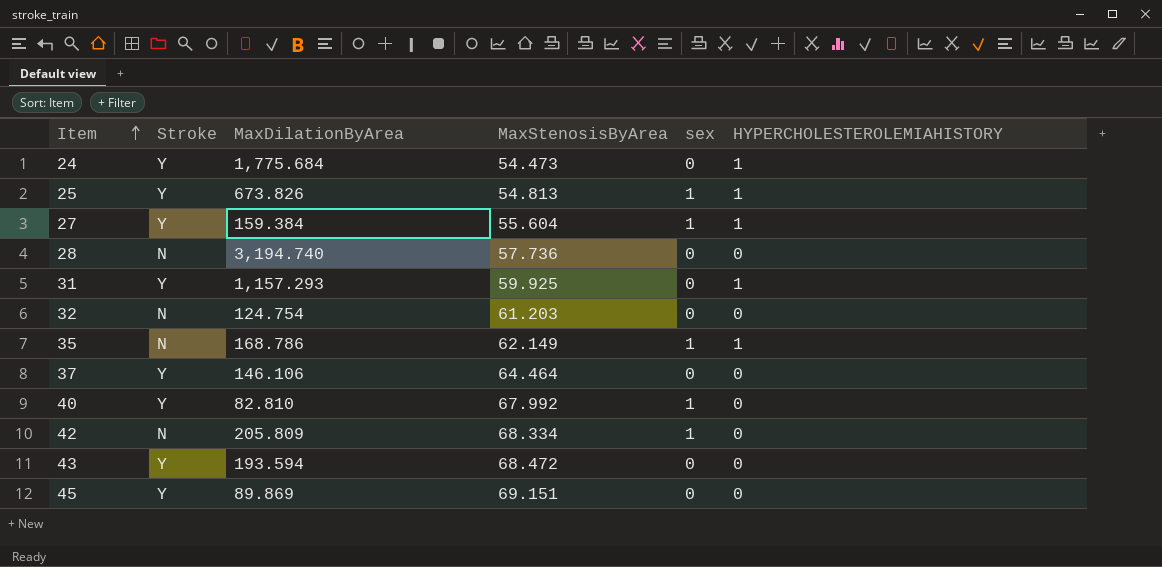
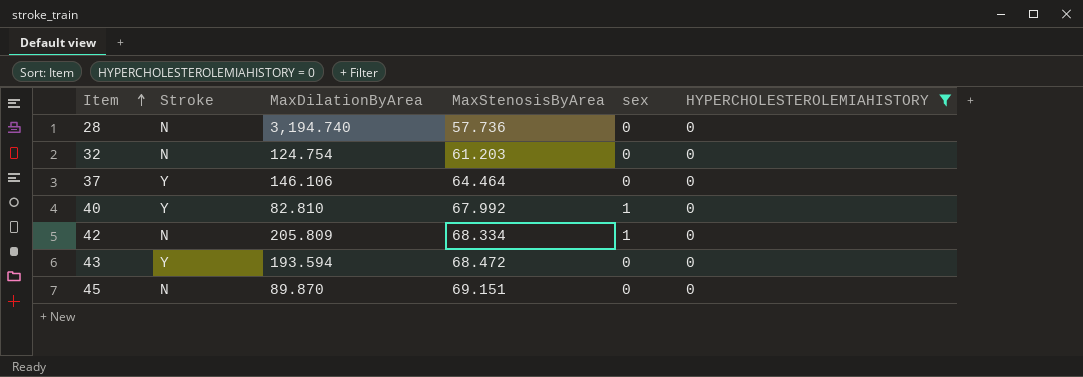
filter: none -> HYPERCHOLESTEROLEMIAHISTORY = 0
45 | Stroke: Y -> N
45 | MaxDilationByArea: 89.869 -> 89.870

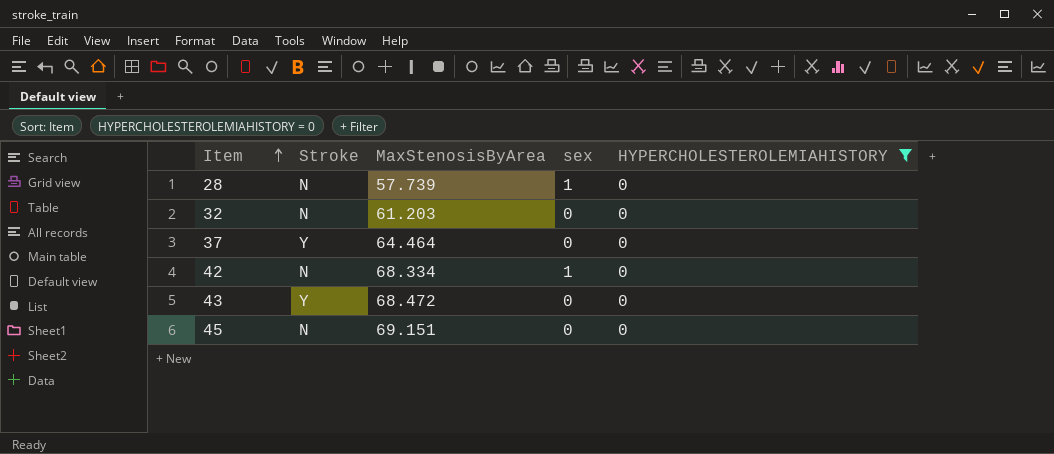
column MaxDilationByArea | position: 3 -> none
row 40: Y | 82.810 | 67.992 | 1 | 0 -> none
28 | MaxStenosisByArea: 57.736 -> 57.739
28 | sex: 0 -> 1

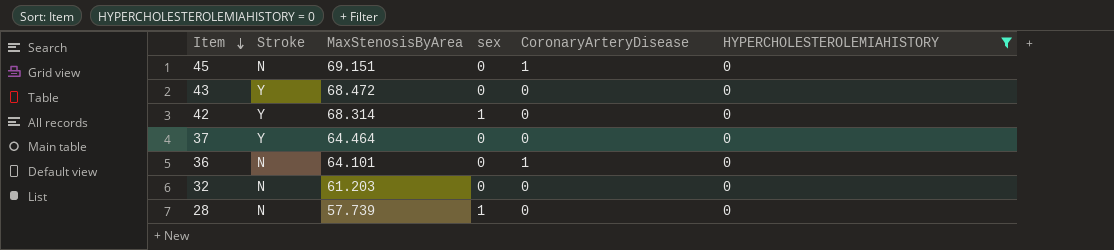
row order: Item ascending -> Item descending
column CoronaryArteryDisease | position: none -> 5
42 | Stroke: N -> Y
42 | MaxStenosisByArea: 68.334 -> 68.314
row 36: none -> N | 64.101 | 0 | 1 | 0

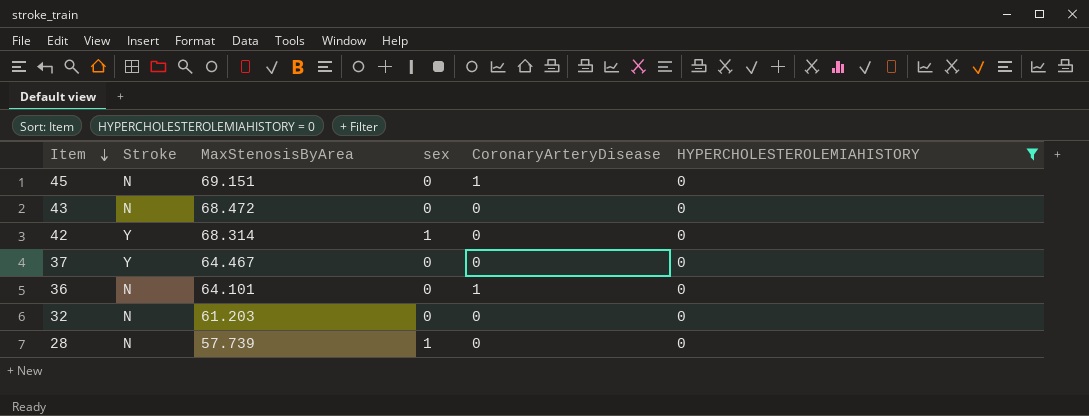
43 | Stroke: Y -> N
37 | MaxStenosisByArea: 64.464 -> 64.467

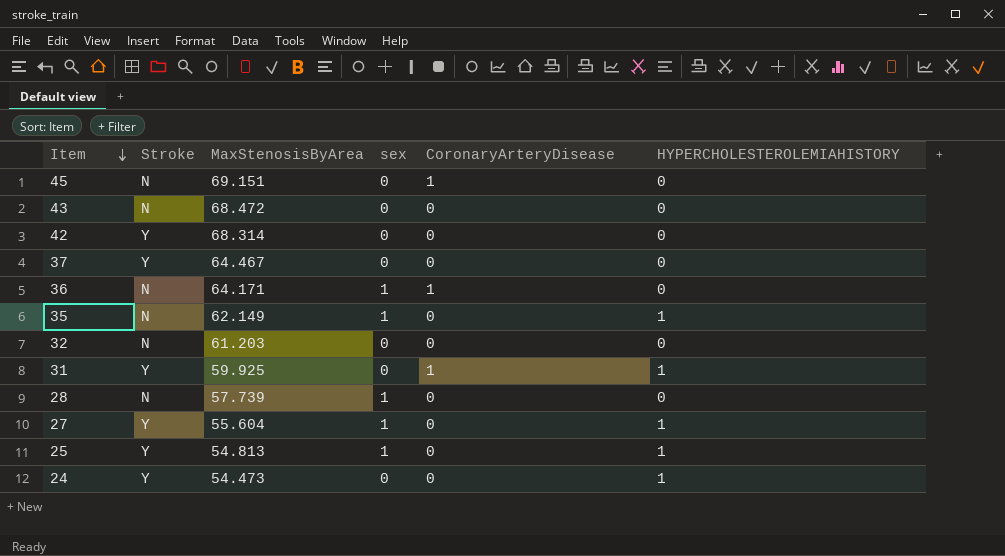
filter: HYPERCHOLESTEROLEMIAHISTORY = 0 -> none
42 | sex: 1 -> 0
36 | MaxStenosisByArea: 64.101 -> 64.171
36 | sex: 0 -> 1

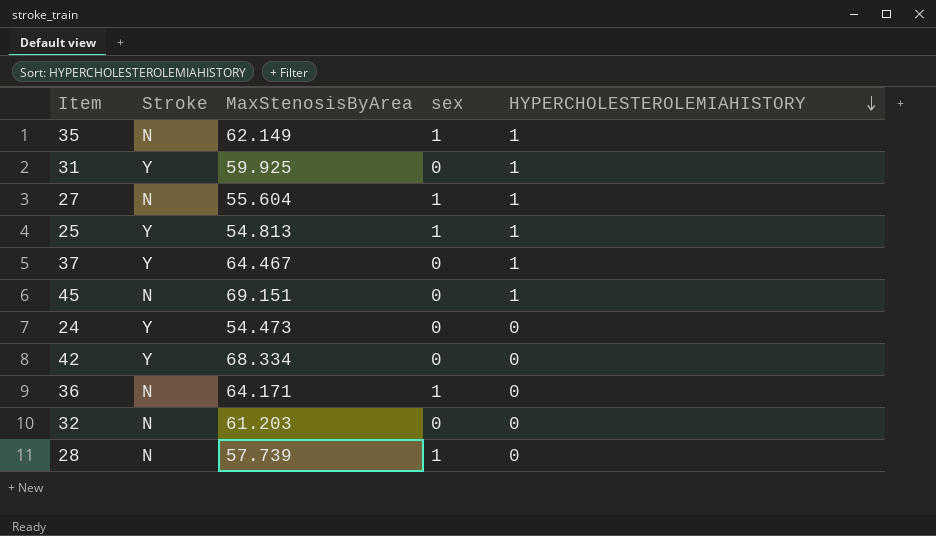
row order: Item descending -> HYPERCHOLESTEROLEMIAHISTORY descending
column CoronaryArteryDisease | position: 5 -> none
row 43: N | 68.472 | 0 | 0 | 0 -> none
27 | Stroke: Y -> N
37 | HYPERCHOLESTEROLEMIAHISTORY: 0 -> 1
45 | HYPERCHOLESTEROLEMIAHISTORY: 0 -> 1
24 | HYPERCHOLESTEROLEMIAHISTORY: 1 -> 0
42 | MaxStenosisByArea: 68.314 -> 68.334

